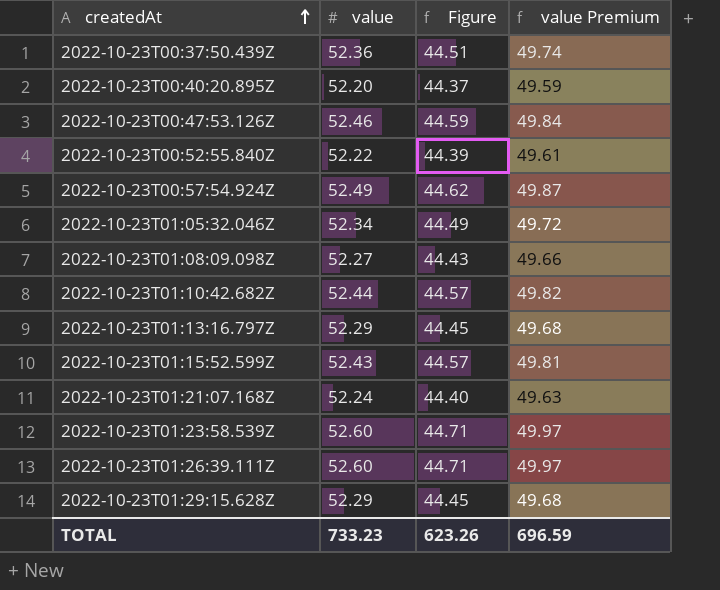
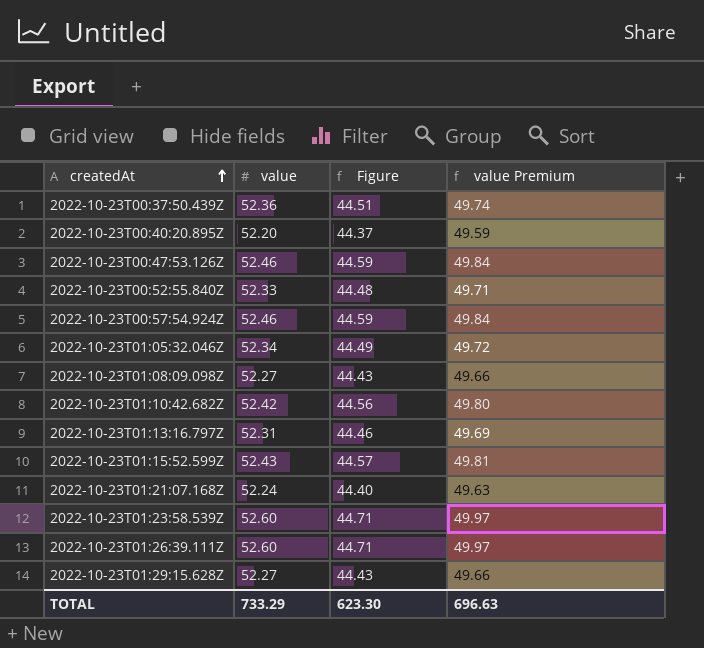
2022-10-23T00:52:55.840Z | value: 52.22 -> 52.33
2022-10-23T00:52:55.840Z | Figure: 44.39 -> 44.48
2022-10-23T00:52:55.840Z | value Premium: 49.61 -> 49.71
2022-10-23T00:57:54.924Z | value: 52.49 -> 52.46
2022-10-23T00:57:54.924Z | Figure: 44.62 -> 44.59
2022-10-23T00:57:54.924Z | value Premium: 49.87 -> 49.84
2022-10-23T01:10:42.682Z | value: 52.44 -> 52.42
2022-10-23T01:10:42.682Z | Figure: 44.57 -> 44.56
2022-10-23T01:10:42.682Z | value Premium: 49.82 -> 49.80
2022-10-23T01:13:16.797Z | value: 52.29 -> 52.31
2022-10-23T01:13:16.797Z | Figure: 44.45 -> 44.46
2022-10-23T01:13:16.797Z | value Premium: 49.68 -> 49.69
2022-10-23T01:29:15.628Z | value: 52.29 -> 52.27
2022-10-23T01:29:15.628Z | Figure: 44.45 -> 44.43
2022-10-23T01:29:15.628Z | value Premium: 49.68 -> 49.66
TOTAL | value: 733.23 -> 733.29
TOTAL | Figure: 623.26 -> 623.30
TOTAL | value Premium: 696.59 -> 696.63

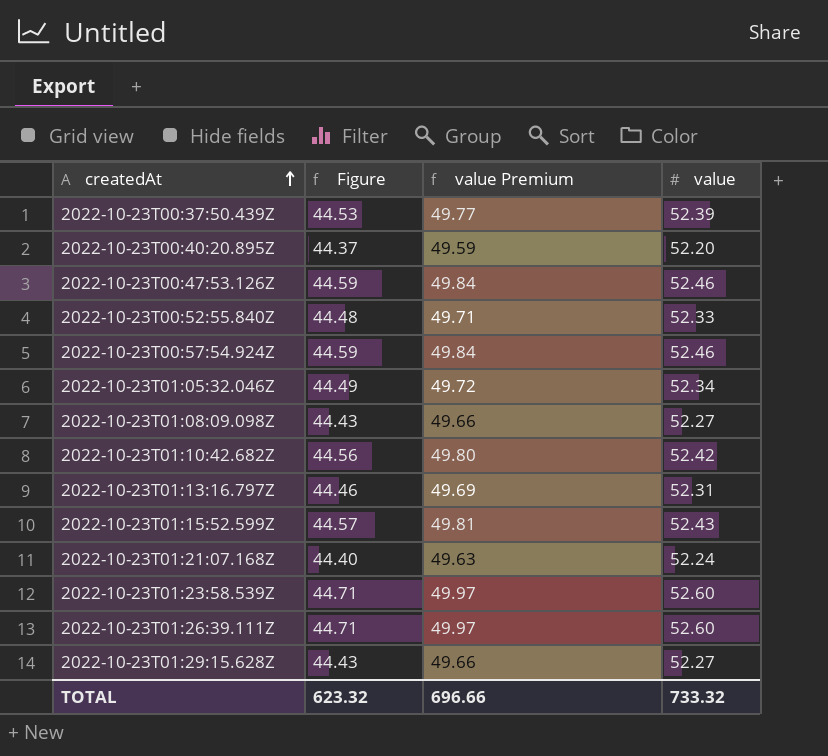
column value | position: 2 -> 4
2022-10-23T00:37:50.439Z | Figure: 44.51 -> 44.53
2022-10-23T00:37:50.439Z | value Premium: 49.74 -> 49.77
2022-10-23T00:37:50.439Z | value: 52.36 -> 52.39
TOTAL | Figure: 623.30 -> 623.32
TOTAL | value Premium: 696.63 -> 696.66
TOTAL | value: 733.29 -> 733.32

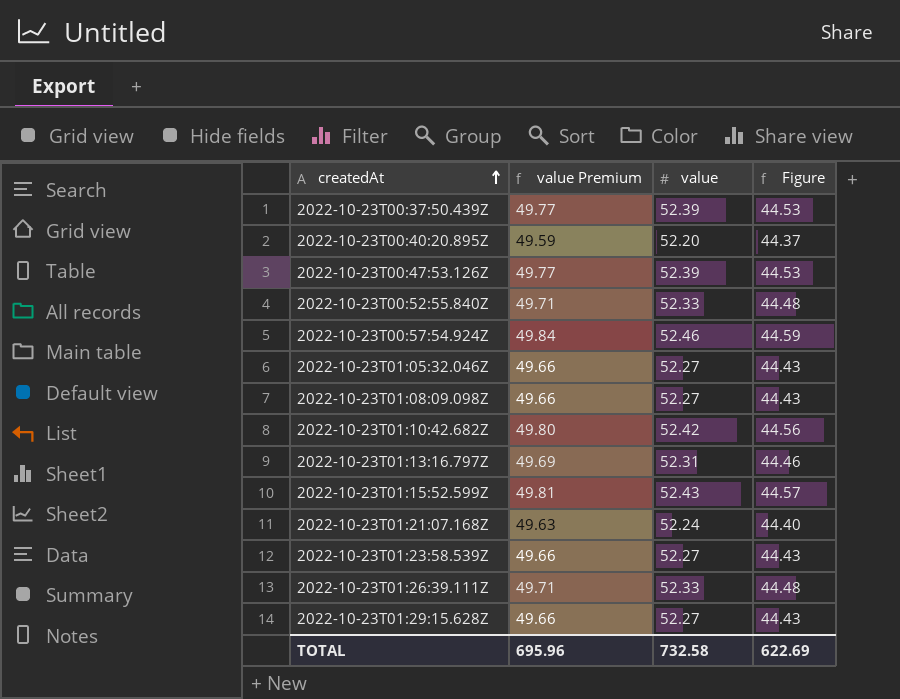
column Figure | position: 2 -> 4
2022-10-23T00:47:53.126Z | value Premium: 49.84 -> 49.77
2022-10-23T00:47:53.126Z | value: 52.46 -> 52.39
2022-10-23T00:47:53.126Z | Figure: 44.59 -> 44.53
2022-10-23T01:05:32.046Z | value Premium: 49.72 -> 49.66
2022-10-23T01:05:32.046Z | value: 52.34 -> 52.27
2022-10-23T01:05:32.046Z | Figure: 44.49 -> 44.43
2022-10-23T01:23:58.539Z | value Premium: 49.97 -> 49.66
2022-10-23T01:23:58.539Z | value: 52.60 -> 52.27
2022-10-23T01:23:58.539Z | Figure: 44.71 -> 44.43
2022-10-23T01:26:39.111Z | value Premium: 49.97 -> 49.71
2022-10-23T01:26:39.111Z | value: 52.60 -> 52.33
2022-10-23T01:26:39.111Z | Figure: 44.71 -> 44.48
TOTAL | value Premium: 696.66 -> 695.96
TOTAL | value: 733.32 -> 732.58
TOTAL | Figure: 623.32 -> 622.69

